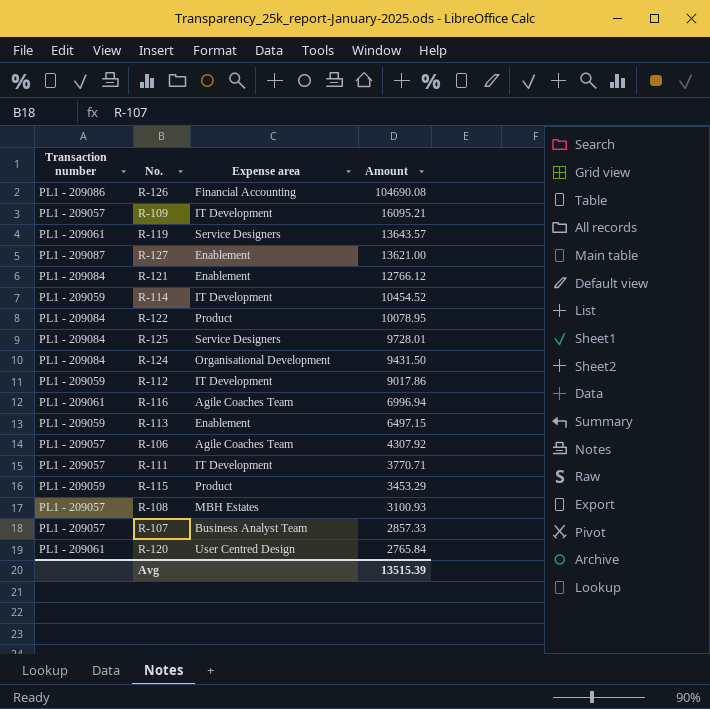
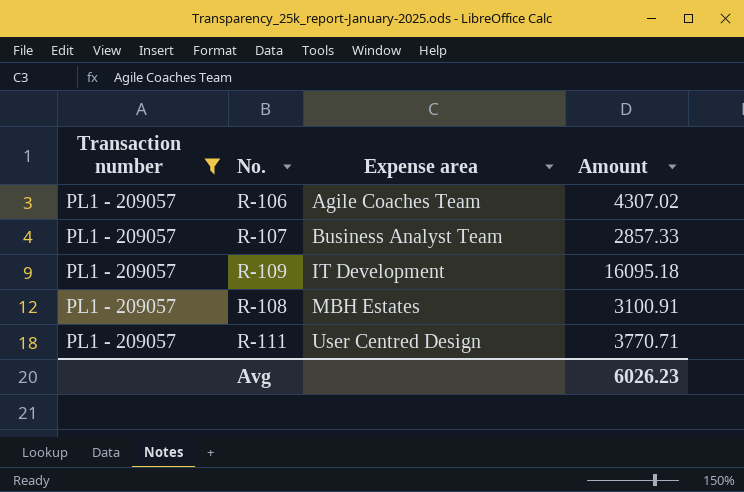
filter: none -> Transaction number = PL1 - 209057
row order: Amount descending -> Expense area ascending
R-106 | Amount: 4307.92 -> 4307.02
R-109 | Amount: 16095.21 -> 16095.18
R-108 | Amount: 3100.93 -> 3100.91
R-111 | Expense area: IT Development -> User Centred Design
Avg | Amount: 13515.39 -> 6026.23

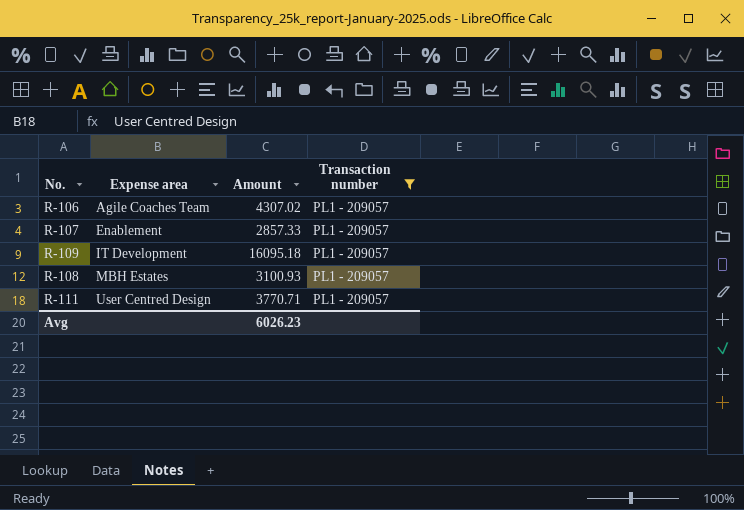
column Transaction number | position: 1 -> 4
R-107 | Expense area: Business Analyst Team -> Enablement
R-108 | Amount: 3100.91 -> 3100.93

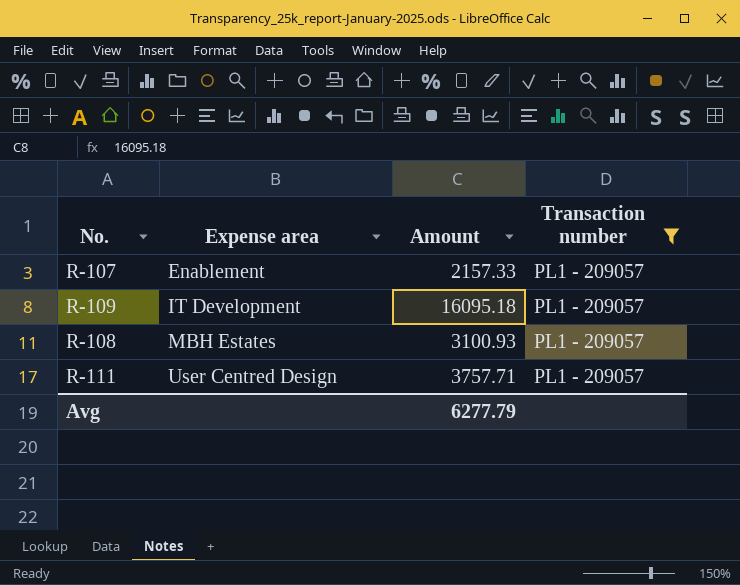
row R-106: Agile Coaches Team | 4307.02 | PL1 - 209057 -> none
R-107 | Amount: 2857.33 -> 2157.33
R-111 | Amount: 3770.71 -> 3757.71
Avg | Amount: 6026.23 -> 6277.79

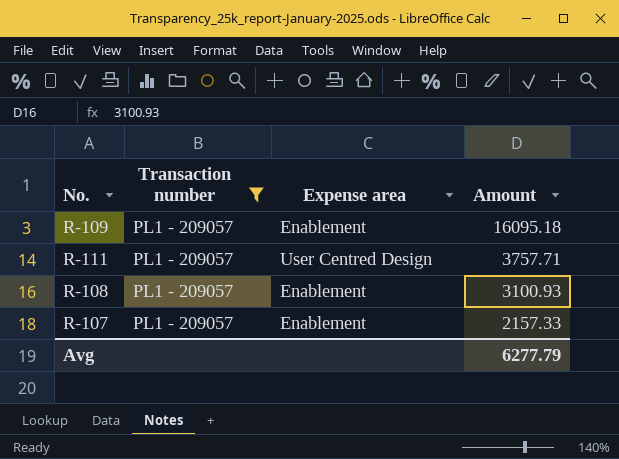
row order: Expense area ascending -> Amount descending
column Transaction number | position: 4 -> 2
R-109 | Expense area: IT Development -> Enablement
R-108 | Expense area: MBH Estates -> Enablement

